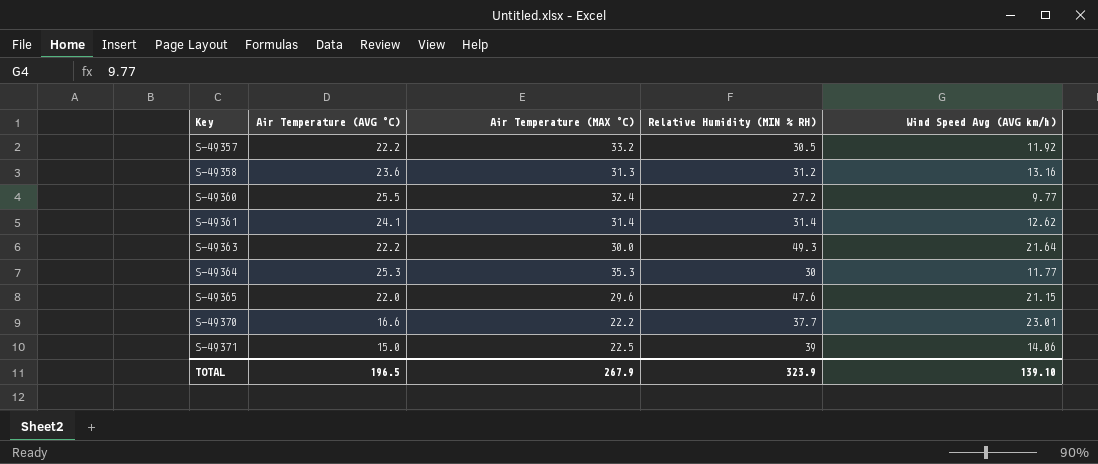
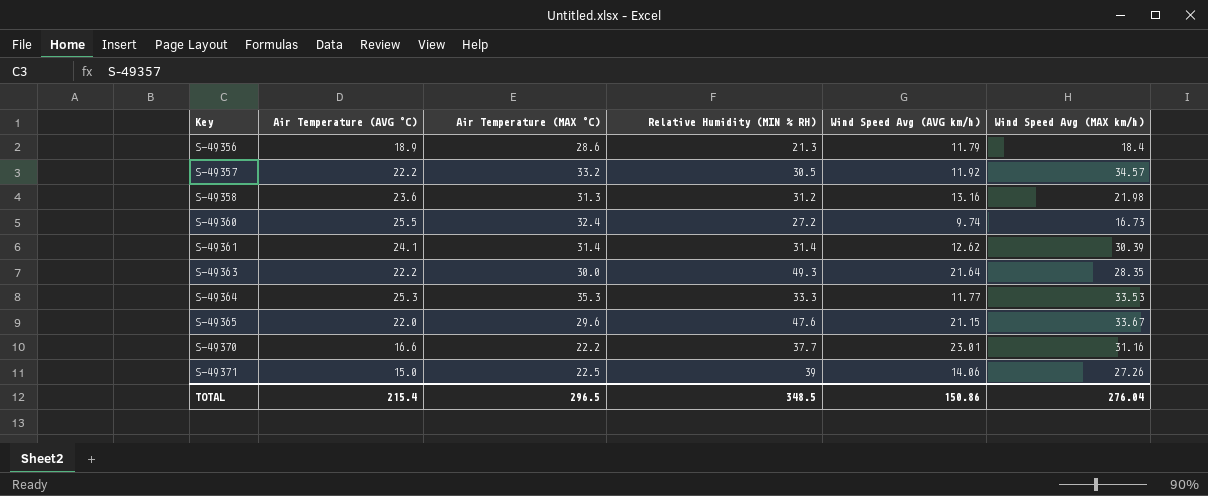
column Wind Speed Avg (MAX km/h) | position: none -> 6
row S-49356: none -> 18.9 | 28.6 | 21.3 | 11.79 | 18.4
S-49360 | Wind Speed Avg (AVG km/h): 9.77 -> 9.74
S-49364 | Relative Humidity (MIN % RH): 30 -> 33.3
TOTAL | Air Temperature (AVG °C): 196.5 -> 215.4
TOTAL | Air Temperature (MAX °C): 267.9 -> 296.5
TOTAL | Relative Humidity (MIN % RH): 323.9 -> 348.5
TOTAL | Wind Speed Avg (AVG km/h): 139.10 -> 150.86

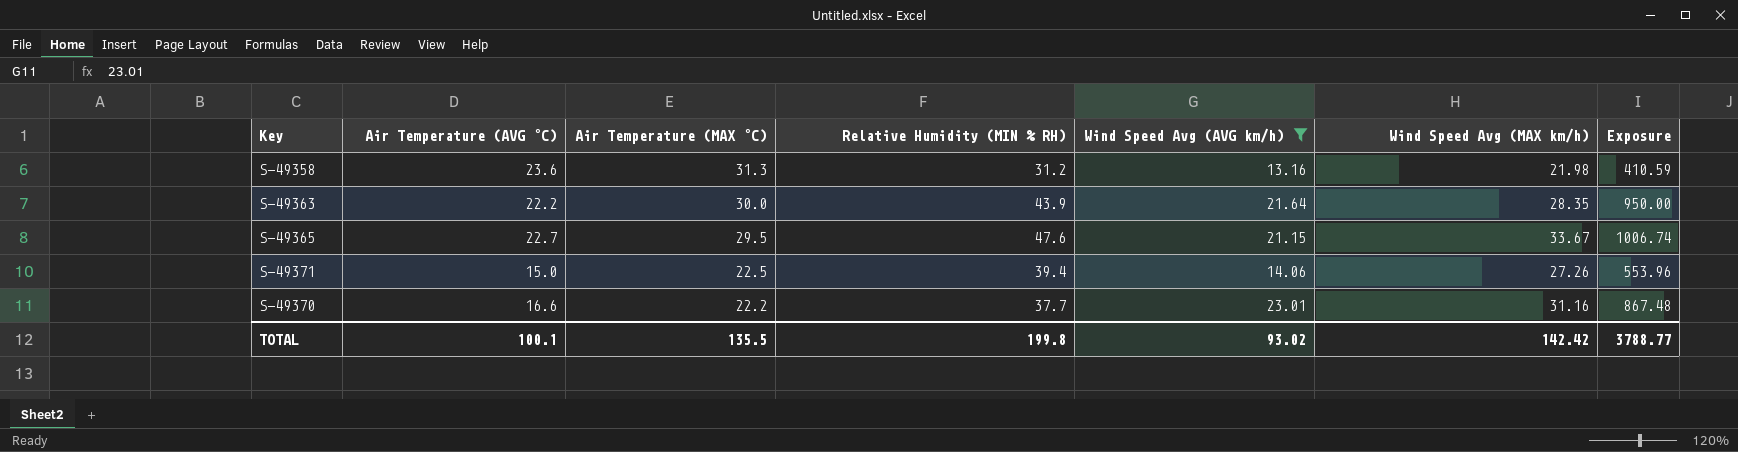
filter: none -> Wind Speed Avg (AVG km/h) >= 13.16
row order: Key ascending -> Air Temperature (MAX °C) descending
column Exposure | formula: none -> [Relative Humidity (MIN % RH)] * [Wind Speed Avg (AVG km/h)]
S-49363 | Relative Humidity (MIN % RH): 49.3 -> 43.9
S-49365 | Air Temperature (AVG °C): 22.0 -> 22.7
S-49365 | Air Temperature (MAX °C): 29.6 -> 29.5
S-49371 | Relative Humidity (MIN % RH): 39 -> 39.4
TOTAL | Air Temperature (AVG °C): 215.4 -> 100.1
TOTAL | Air Temperature (MAX °C): 296.5 -> 135.5
TOTAL | Relative Humidity (MIN % RH): 348.5 -> 199.8
TOTAL | Wind Speed Avg (AVG km/h): 150.86 -> 93.02
TOTAL | Wind Speed Avg (MAX km/h): 276.04 -> 142.42

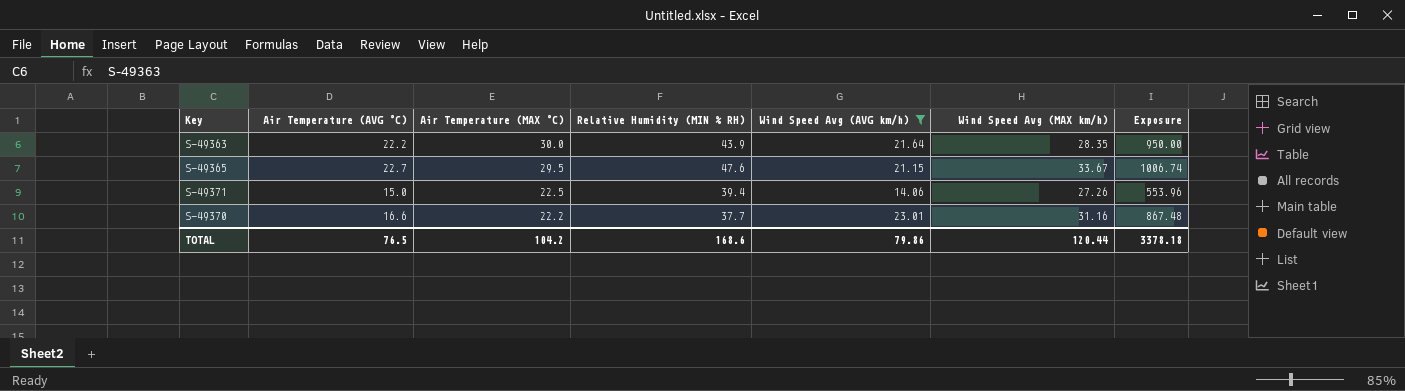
row S-49358: 23.6 | 31.3 | 31.2 | 13.16 | 21.98 | 410.59 -> none
TOTAL | Air Temperature (AVG °C): 100.1 -> 76.5
TOTAL | Air Temperature (MAX °C): 135.5 -> 104.2
TOTAL | Relative Humidity (MIN % RH): 199.8 -> 168.6
TOTAL | Wind Speed Avg (AVG km/h): 93.02 -> 79.86
TOTAL | Wind Speed Avg (MAX km/h): 142.42 -> 120.44
TOTAL | Exposure: 3788.77 -> 3378.18

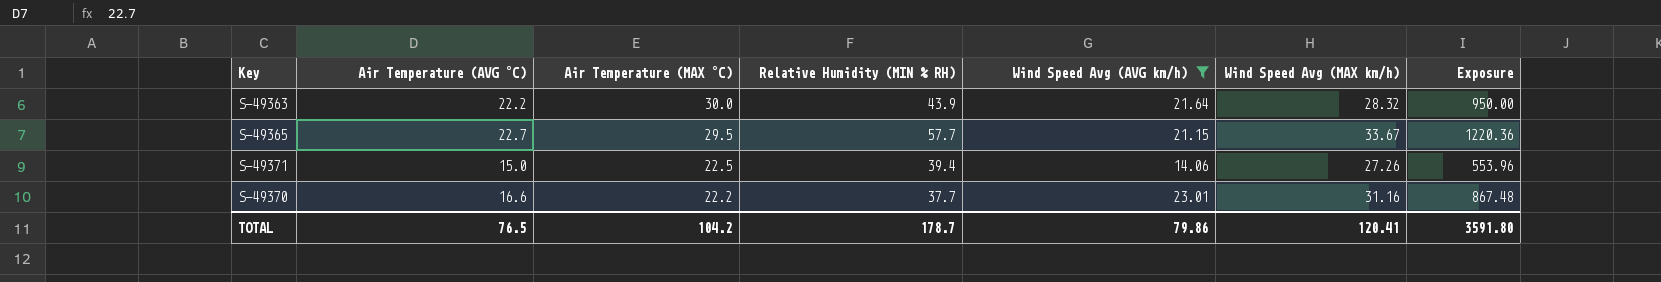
S-49363 | Wind Speed Avg (MAX km/h): 28.35 -> 28.32
S-49365 | Relative Humidity (MIN % RH): 47.6 -> 57.7
S-49365 | Exposure: 1006.74 -> 1220.36
TOTAL | Relative Humidity (MIN % RH): 168.6 -> 178.7
TOTAL | Wind Speed Avg (MAX km/h): 120.44 -> 120.41
TOTAL | Exposure: 3378.18 -> 3591.80

